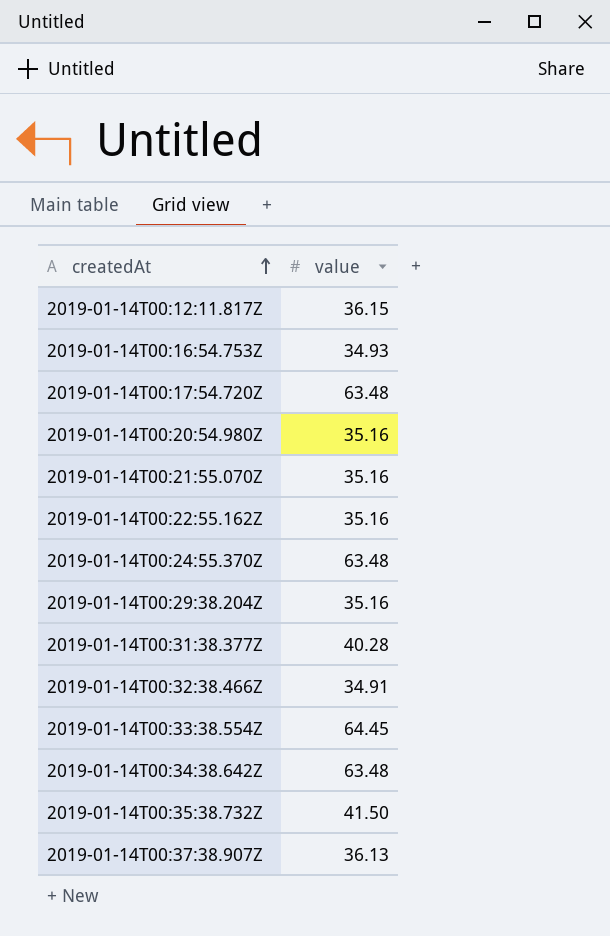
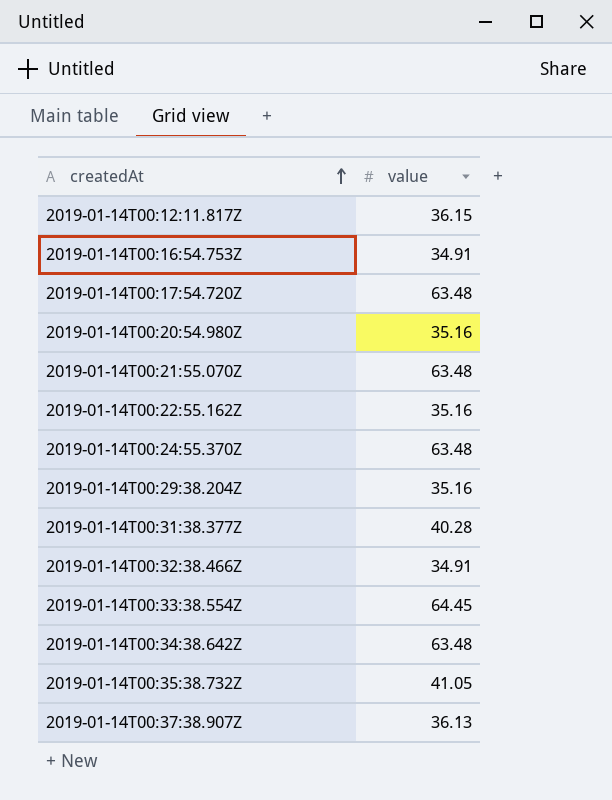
2019-01-14T00:16:54.753Z | value: 34.93 -> 34.91
2019-01-14T00:21:55.070Z | value: 35.16 -> 63.48
2019-01-14T00:35:38.732Z | value: 41.50 -> 41.05

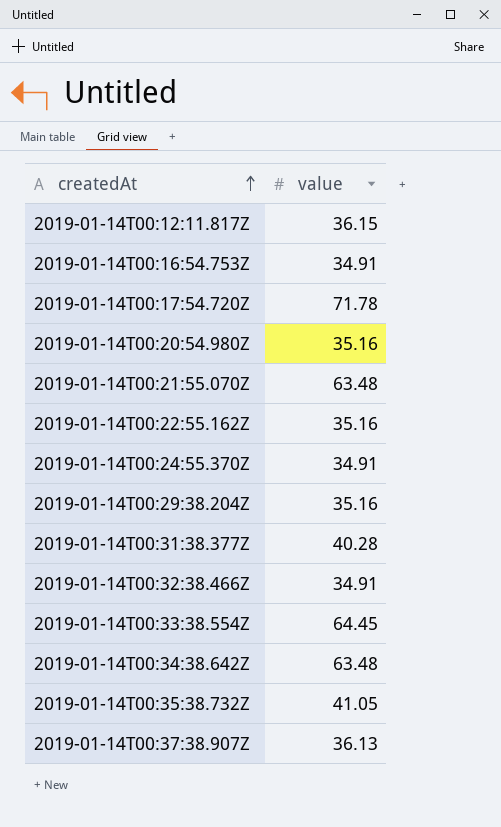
2019-01-14T00:17:54.720Z | value: 63.48 -> 71.78
2019-01-14T00:24:55.370Z | value: 63.48 -> 34.91

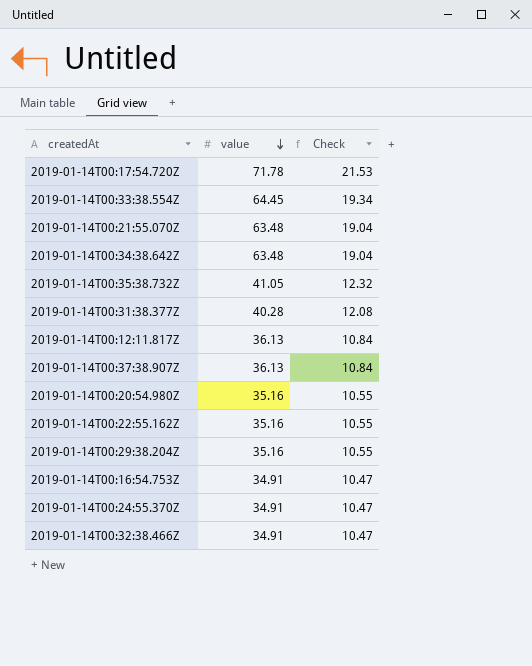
row order: createdAt ascending -> value descending
column Check | formula: none -> [value] * 0.3
2019-01-14T00:12:11.817Z | value: 36.15 -> 36.13

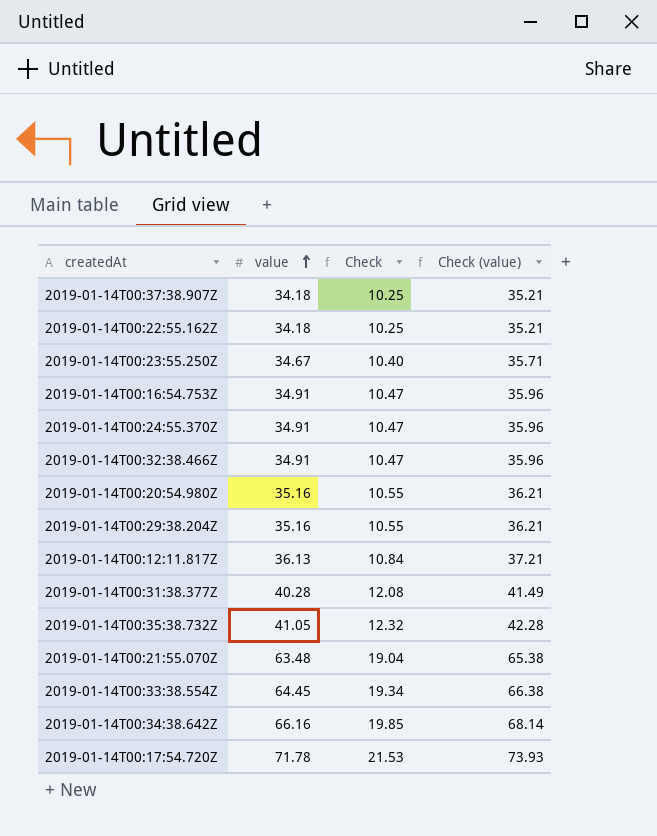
row order: value descending -> value ascending
column Check (value) | formula: none -> [value] * 1.03
2019-01-14T00:37:38.907Z | value: 36.13 -> 34.18
2019-01-14T00:37:38.907Z | Check: 10.84 -> 10.25
2019-01-14T00:22:55.162Z | value: 35.16 -> 34.18
2019-01-14T00:22:55.162Z | Check: 10.55 -> 10.25
row 2019-01-14T00:23:55.250Z: none -> 34.67 | 10.40 | 35.71
2019-01-14T00:34:38.642Z | value: 63.48 -> 66.16
2019-01-14T00:34:38.642Z | Check: 19.04 -> 19.85

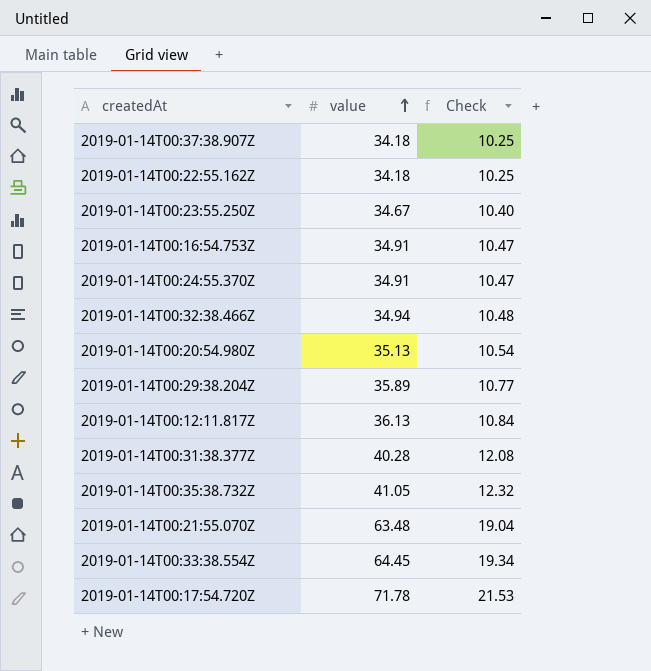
column Check (value) | formula: [value] * 1.03 -> none
row 2019-01-14T00:34:38.642Z: 66.16 | 19.85 | 68.14 -> none
2019-01-14T00:32:38.466Z | value: 34.91 -> 34.94
2019-01-14T00:32:38.466Z | Check: 10.47 -> 10.48
2019-01-14T00:20:54.980Z | value: 35.16 -> 35.13
2019-01-14T00:20:54.980Z | Check: 10.55 -> 10.54
2019-01-14T00:29:38.204Z | value: 35.16 -> 35.89
2019-01-14T00:29:38.204Z | Check: 10.55 -> 10.77

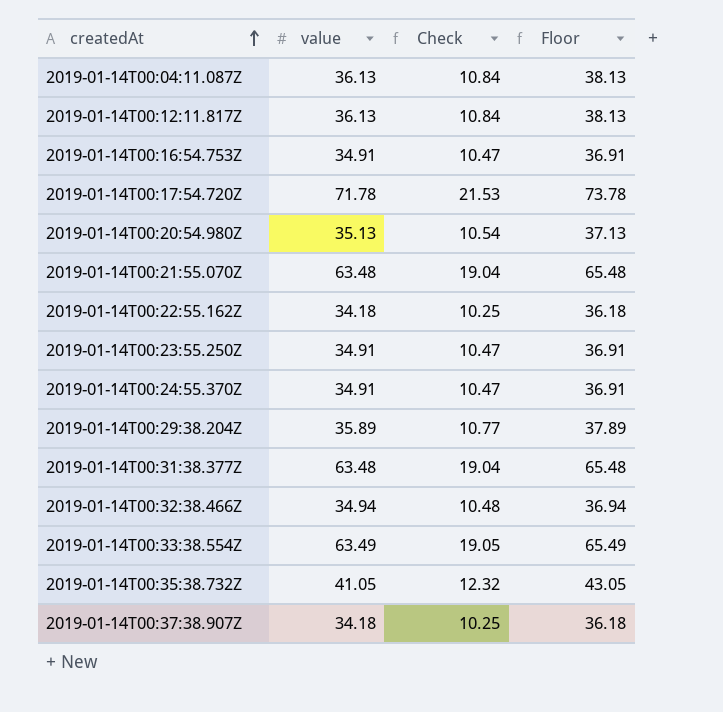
row order: value ascending -> createdAt ascending
column Floor | formula: none -> [value] + 2
row 2019-01-14T00:04:11.087Z: none -> 36.13 | 10.84 | 38.13
2019-01-14T00:23:55.250Z | value: 34.67 -> 34.91
2019-01-14T00:23:55.250Z | Check: 10.40 -> 10.47
2019-01-14T00:31:38.377Z | value: 40.28 -> 63.48
2019-01-14T00:31:38.377Z | Check: 12.08 -> 19.04
2019-01-14T00:33:38.554Z | value: 64.45 -> 63.49
2019-01-14T00:33:38.554Z | Check: 19.34 -> 19.05

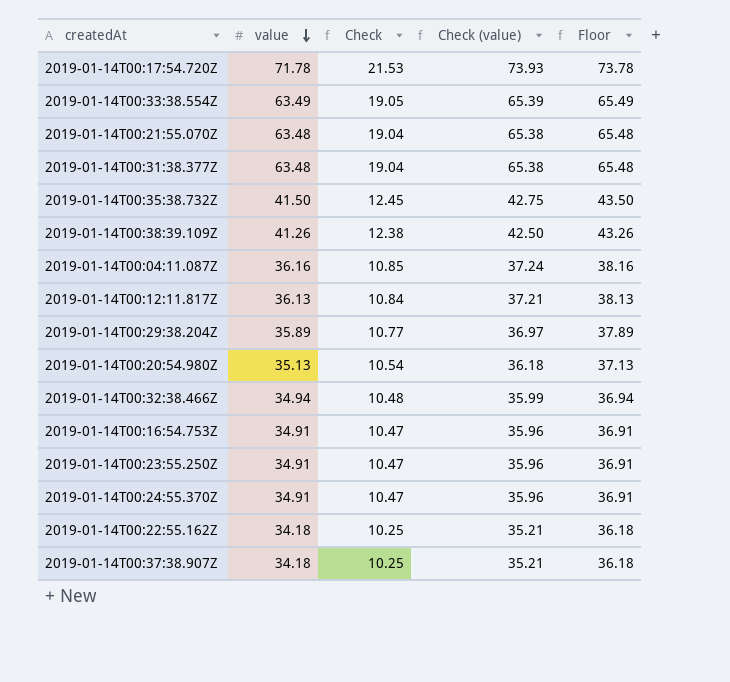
row order: createdAt ascending -> value descending
column Check (value) | formula: none -> [value] * 1.03
2019-01-14T00:35:38.732Z | value: 41.05 -> 41.50
2019-01-14T00:35:38.732Z | Check: 12.32 -> 12.45
2019-01-14T00:35:38.732Z | Floor: 43.05 -> 43.50
row 2019-01-14T00:38:39.109Z: none -> 41.26 | 12.38 | 42.50 | 43.26
2019-01-14T00:04:11.087Z | value: 36.13 -> 36.16
2019-01-14T00:04:11.087Z | Check: 10.84 -> 10.85
2019-01-14T00:04:11.087Z | Floor: 38.13 -> 38.16

